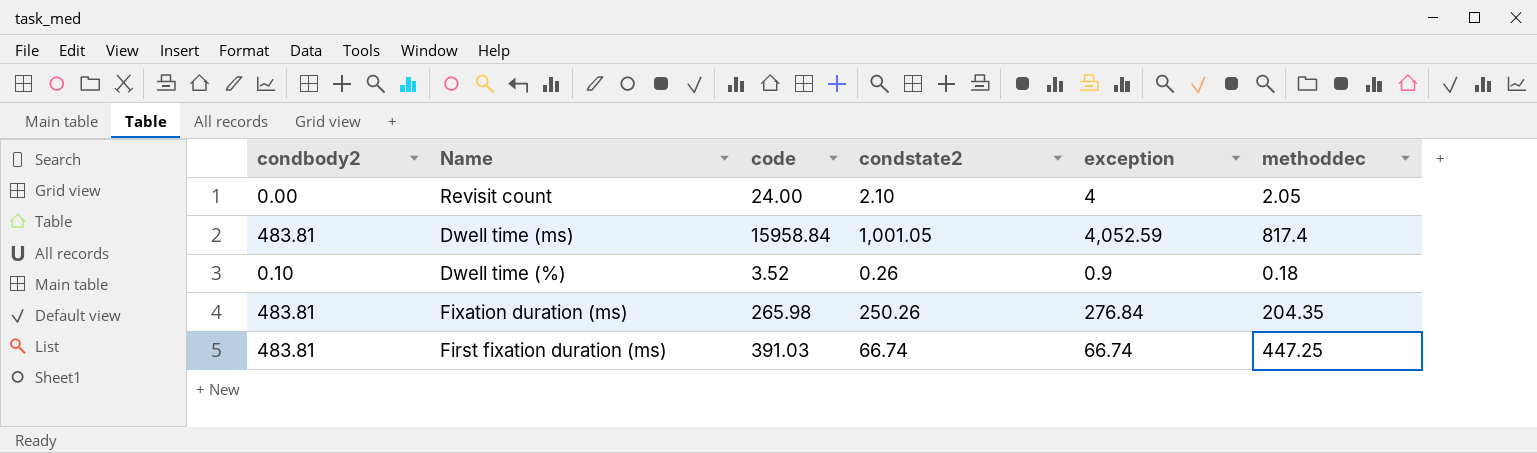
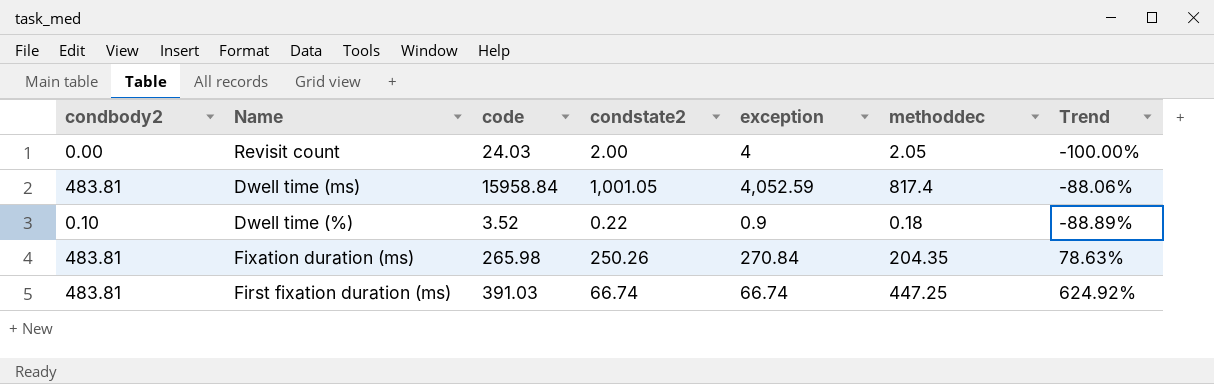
column Trend | formula: none -> ([condbody2] - [exception]) / [exception]
Revisit count | code: 24.00 -> 24.03
Revisit count | condstate2: 2.10 -> 2.00
Dwell time (%) | condstate2: 0.26 -> 0.22
Fixation duration (ms) | exception: 276.84 -> 270.84

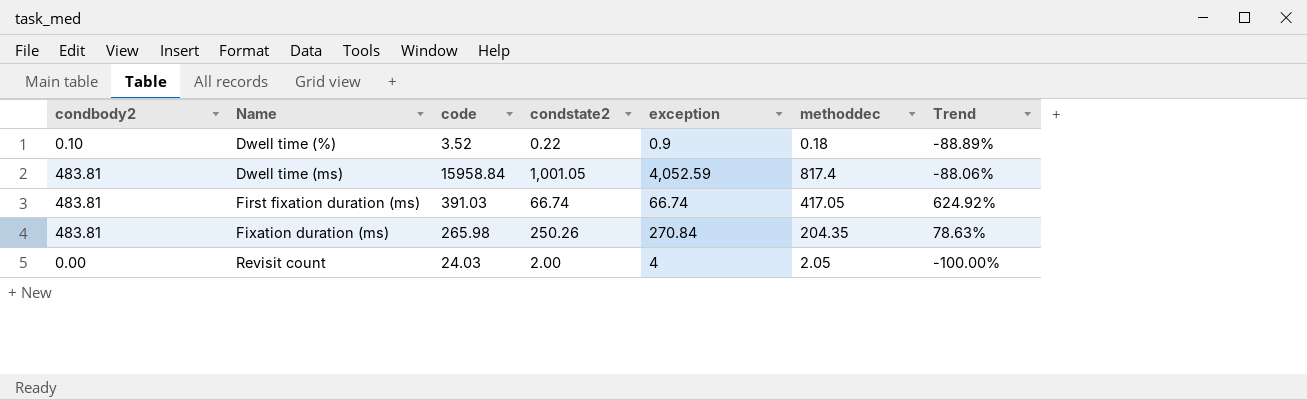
row order: none -> Name ascending
First fixation duration (ms) | methoddec: 447.25 -> 417.05

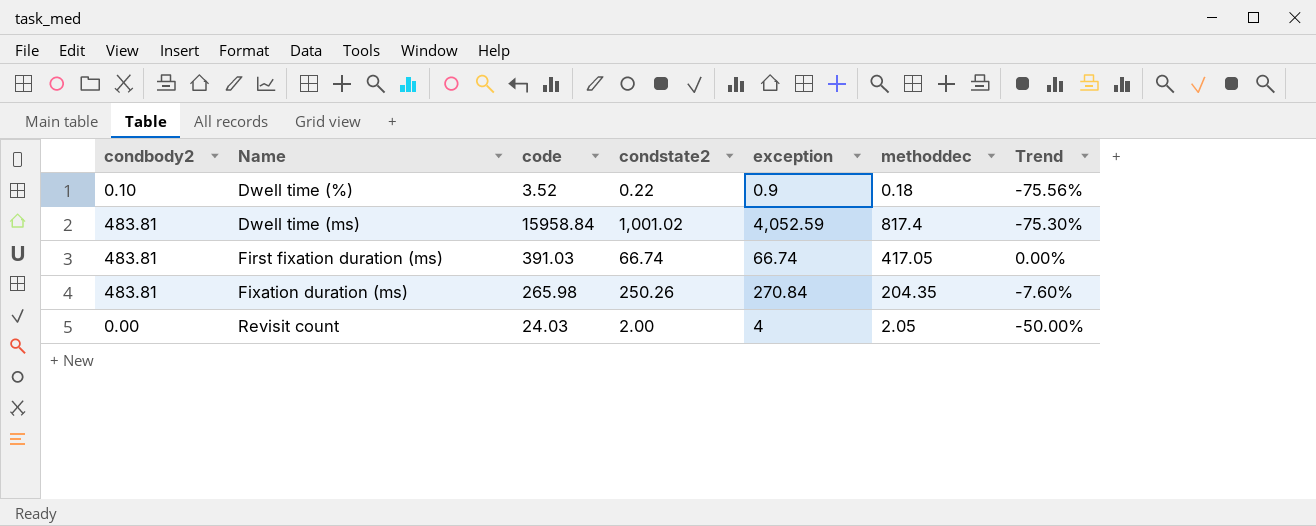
column Trend | formula: ([condbody2] - [exception]) / [exception] -> ([condstate2] - [exception]) / [exception]
Dwell time (ms) | condstate2: 1,001.05 -> 1,001.02

